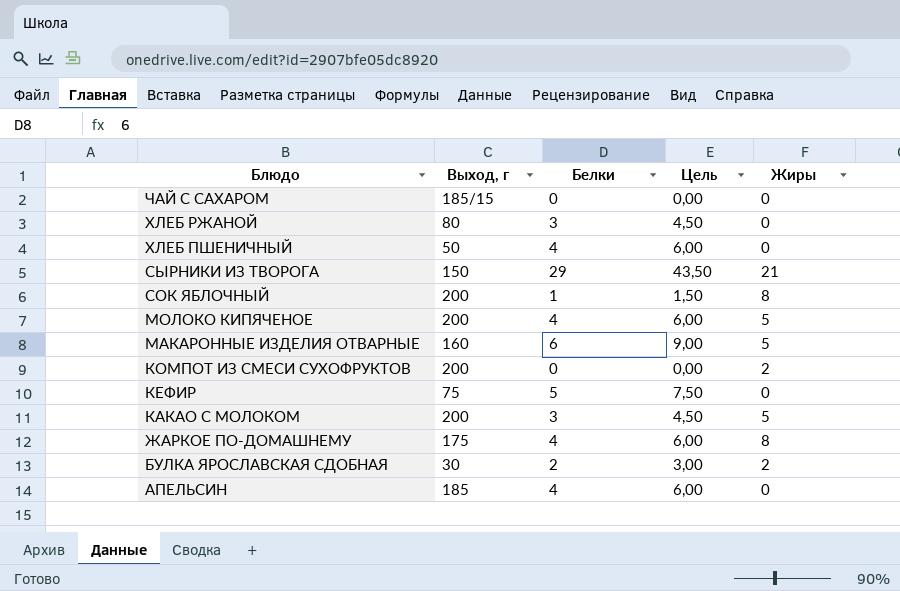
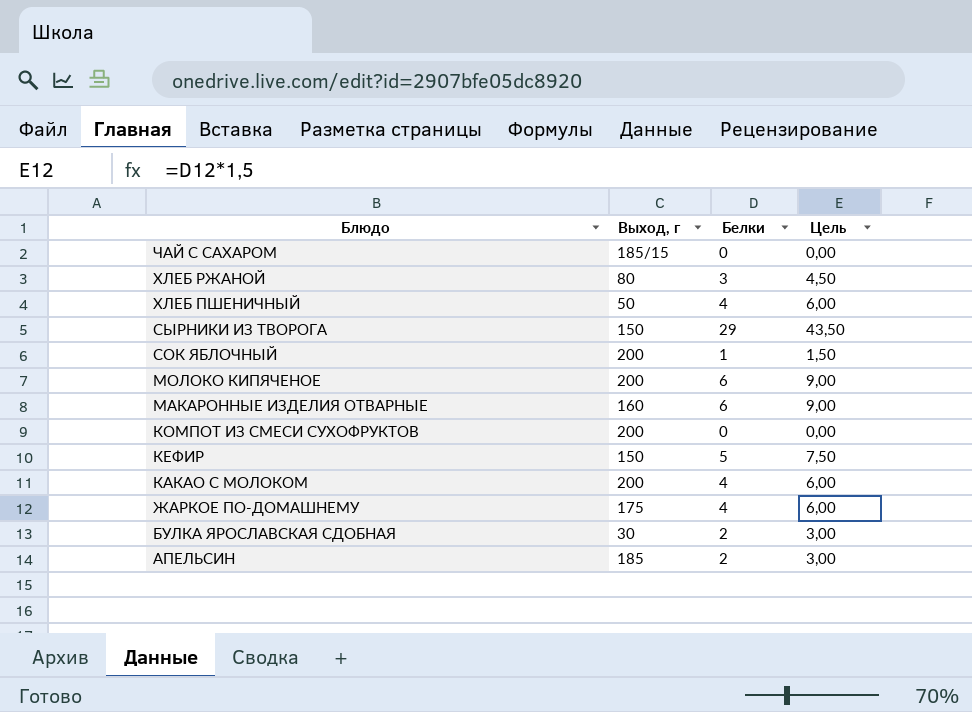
column Жиры | position: 5 -> none
МОЛОКО КИПЯЧЕНОЕ | Белки: 4 -> 6
МОЛОКО КИПЯЧЕНОЕ | Цель: 6,00 -> 9,00
КЕФИР | Выход, г: 75 -> 150
КАКАО С МОЛОКОМ | Белки: 3 -> 4
КАКАО С МОЛОКОМ | Цель: 4,50 -> 6,00
АПЕЛЬСИН | Белки: 4 -> 2
АПЕЛЬСИН | Цель: 6,00 -> 3,00

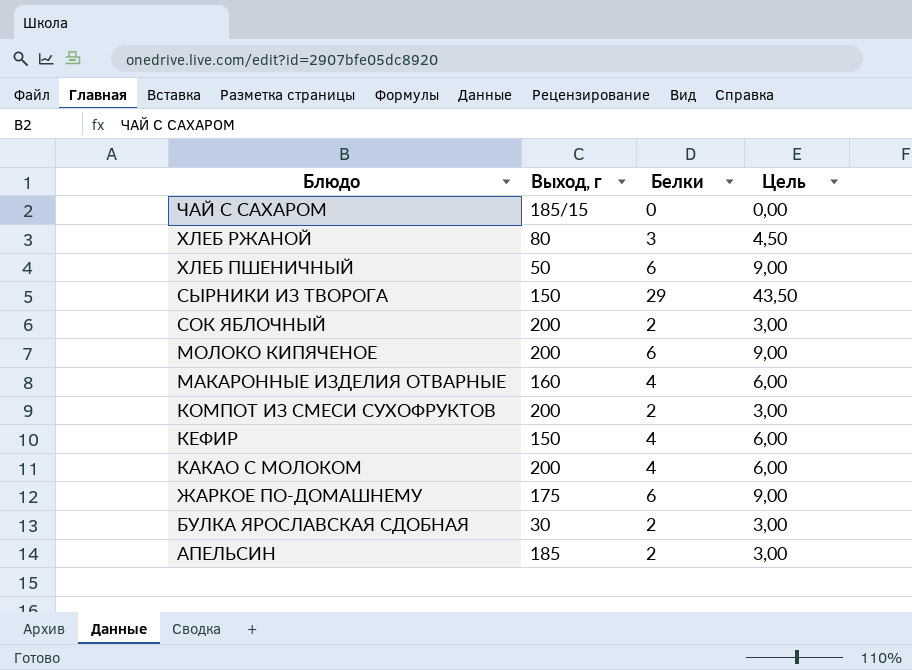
ХЛЕБ ПШЕНИЧНЫЙ | Белки: 4 -> 6
ХЛЕБ ПШЕНИЧНЫЙ | Цель: 6,00 -> 9,00
СОК ЯБЛОЧНЫЙ | Белки: 1 -> 2
СОК ЯБЛОЧНЫЙ | Цель: 1,50 -> 3,00
МАКАРОННЫЕ ИЗДЕЛИЯ ОТВАРНЫЕ | Белки: 6 -> 4
МАКАРОННЫЕ ИЗДЕЛИЯ ОТВАРНЫЕ | Цель: 9,00 -> 6,00
КОМПОТ ИЗ СМЕСИ СУХОФРУКТОВ | Белки: 0 -> 2
КОМПОТ ИЗ СМЕСИ СУХОФРУКТОВ | Цель: 0,00 -> 3,00
КЕФИР | Белки: 5 -> 4
КЕФИР | Цель: 7,50 -> 6,00
ЖАРКОЕ ПО-ДОМАШНЕМУ | Белки: 4 -> 6
ЖАРКОЕ ПО-ДОМАШНЕМУ | Цель: 6,00 -> 9,00

